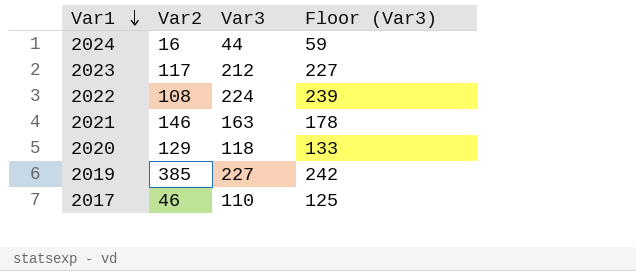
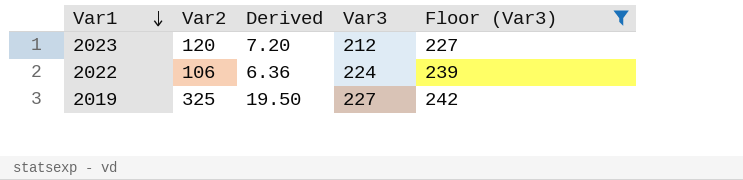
filter: none -> Floor (Var3) >= 227
column Derived | formula: none -> [Var2] * 0.06
2023 | Var2: 117 -> 120
2022 | Var2: 108 -> 106
2019 | Var2: 385 -> 325

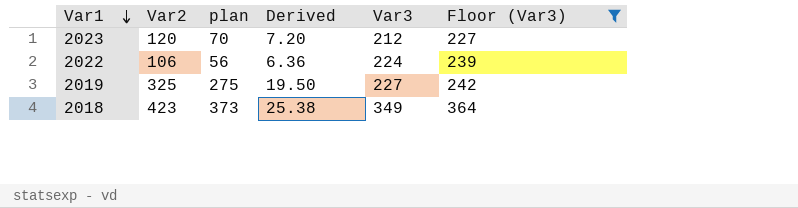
column plan | formula: none -> [Var2] - 50
row 2018: none -> 423 | 373 | 25.38 | 349 | 364

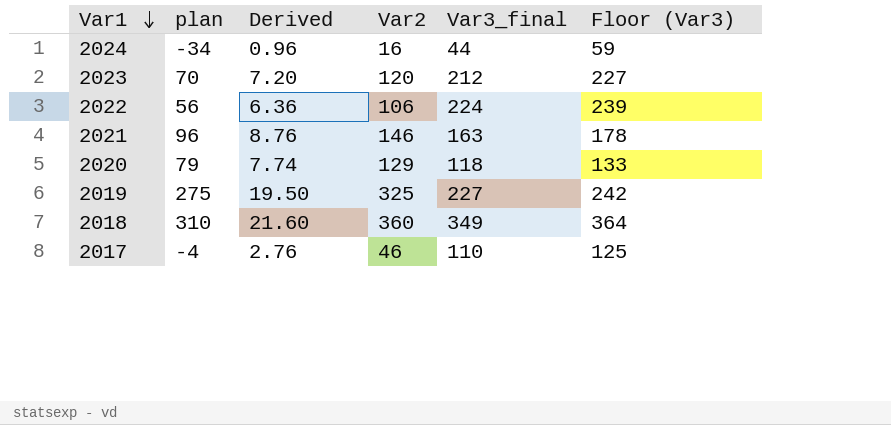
filter: Floor (Var3) >= 227 -> none
column Var2 | position: 2 -> 4
column name: Var3 -> Var3_final
2018 | plan: 373 -> 310
2018 | Derived: 25.38 -> 21.60
2018 | Var2: 423 -> 360

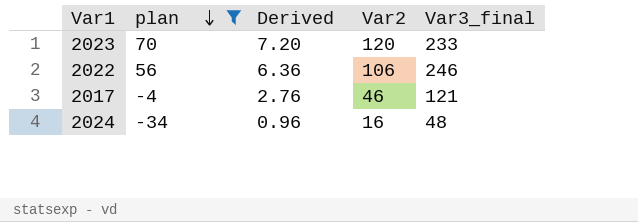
filter: none -> plan <= 70
row order: Var1 descending -> plan descending
column Floor (Var3) | formula: [Var3_final] + 15 -> none
2023 | Var3_final: 212 -> 233
2022 | Var3_final: 224 -> 246
2017 | Var3_final: 110 -> 121
2024 | Var3_final: 44 -> 48

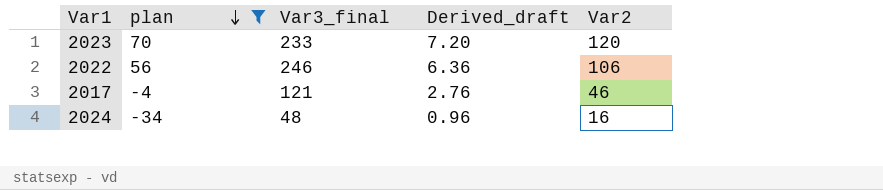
column Var3_final | position: 5 -> 3
column name: Derived -> Derived_draft

